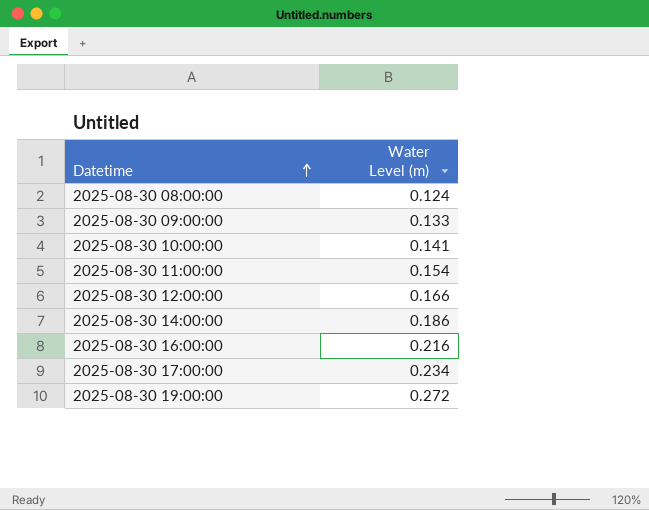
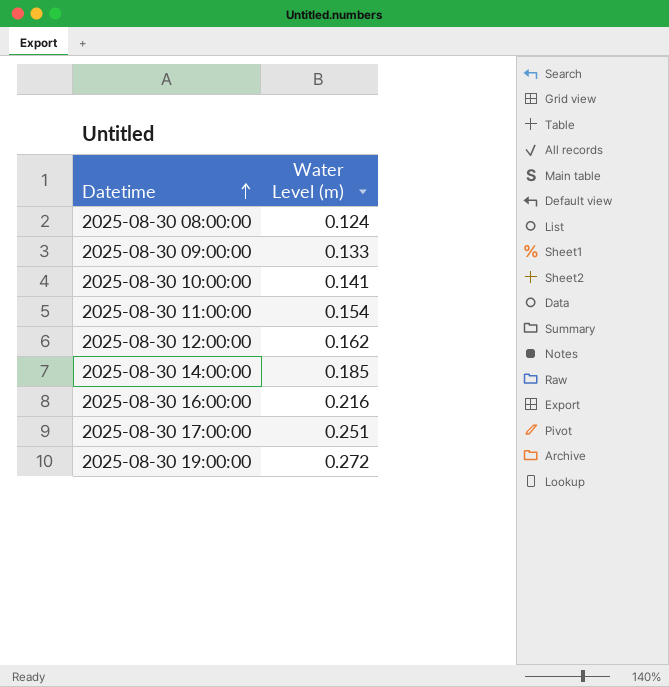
2025-08-30 12:00:00 | Water Level (m): 0.166 -> 0.162
2025-08-30 14:00:00 | Water Level (m): 0.186 -> 0.185
2025-08-30 17:00:00 | Water Level (m): 0.234 -> 0.251

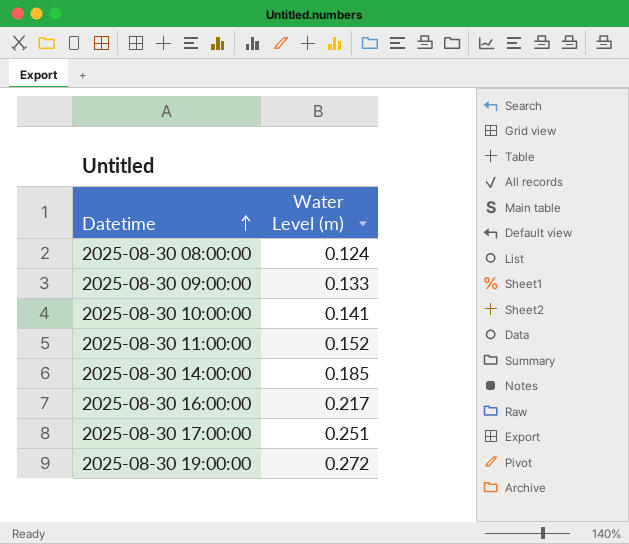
row 2025-08-30 12:00:00: 0.162 -> none
2025-08-30 11:00:00 | Water Level (m): 0.154 -> 0.152
2025-08-30 16:00:00 | Water Level (m): 0.216 -> 0.217

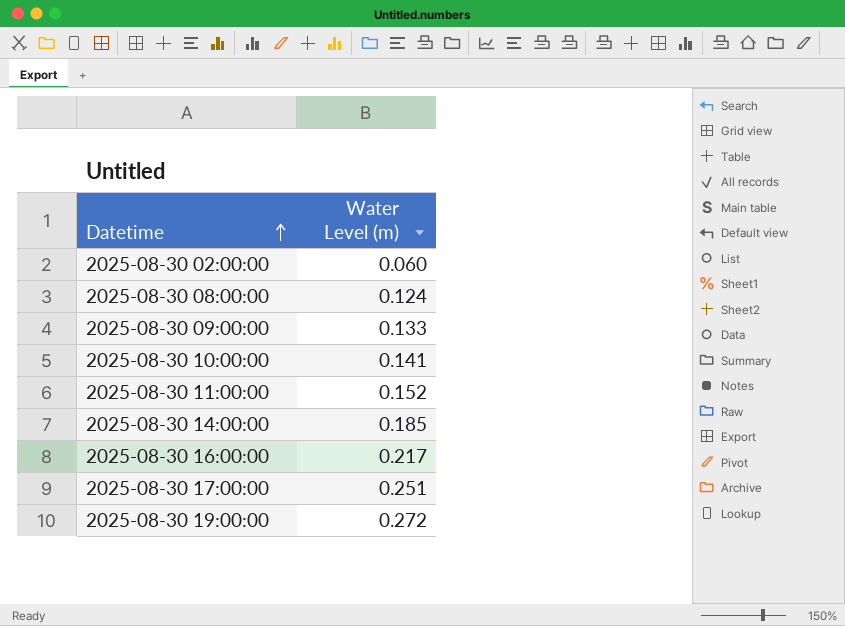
row 2025-08-30 02:00:00: none -> 0.060

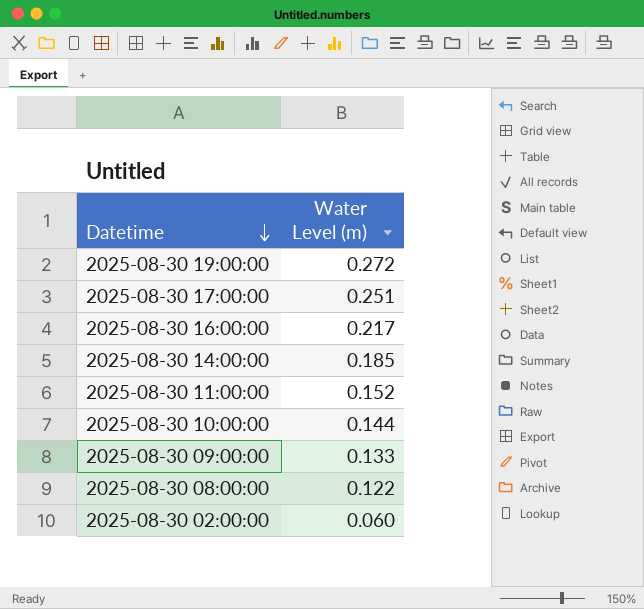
row order: Datetime ascending -> Datetime descending
2025-08-30 10:00:00 | Water Level (m): 0.141 -> 0.144
2025-08-30 08:00:00 | Water Level (m): 0.124 -> 0.122

